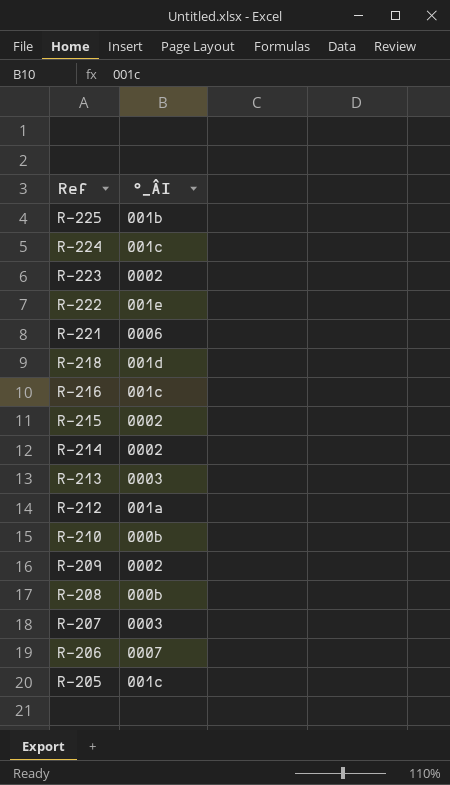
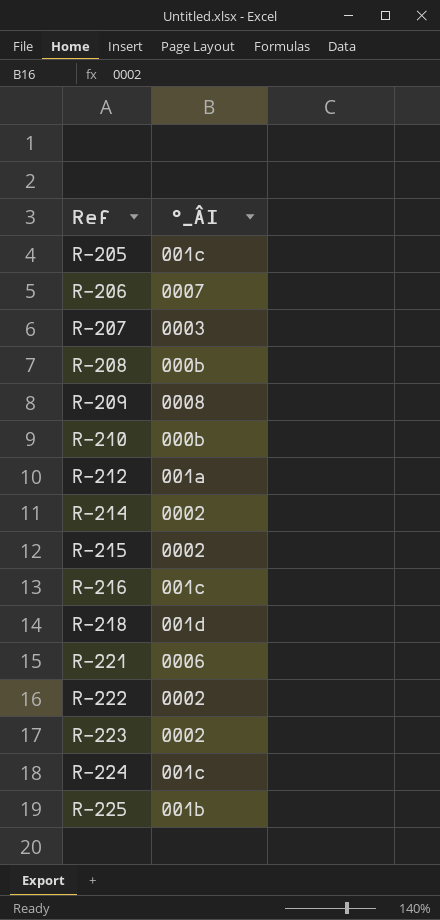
row order: Ref descending -> Ref ascending
row R-213: 0003 -> none
R-209 | °_ÂI: 0002 -> 0008
R-222 | °_ÂI: 001e -> 0002

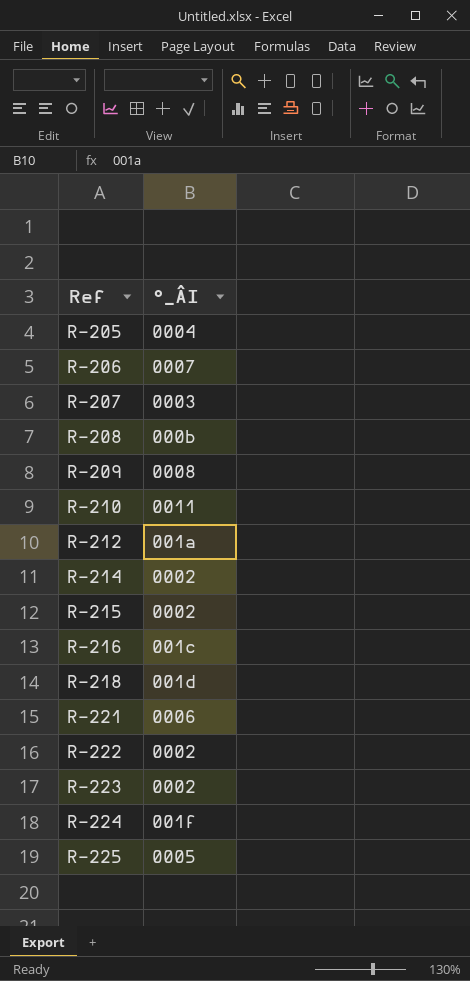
R-205 | °_ÂI: 001c -> 0004
R-210 | °_ÂI: 000b -> 0011
R-224 | °_ÂI: 001c -> 001f
R-225 | °_ÂI: 001b -> 0005

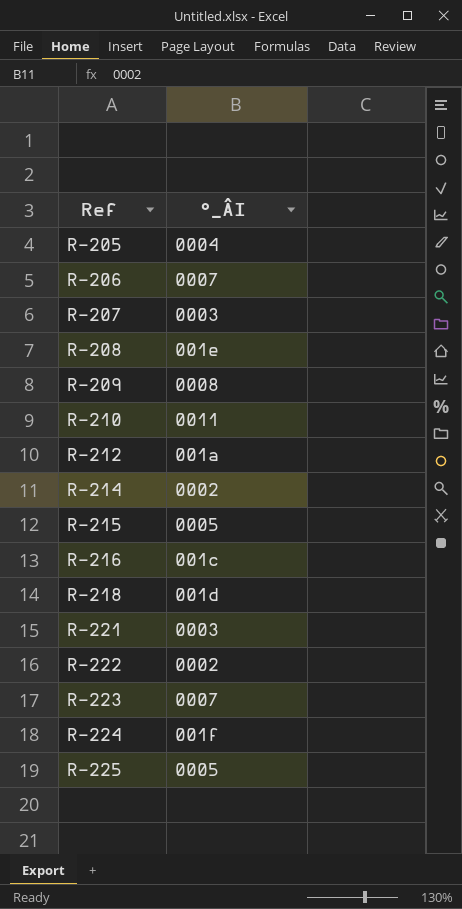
R-208 | °_ÂI: 000b -> 001e
R-215 | °_ÂI: 0002 -> 0005
R-221 | °_ÂI: 0006 -> 0003
R-223 | °_ÂI: 0002 -> 0007

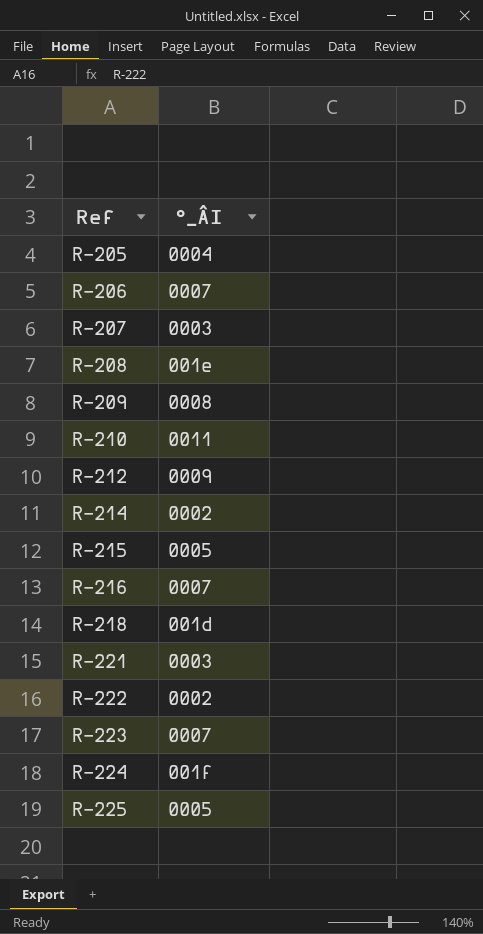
R-212 | °_ÂI: 001a -> 0009
R-216 | °_ÂI: 001c -> 0007

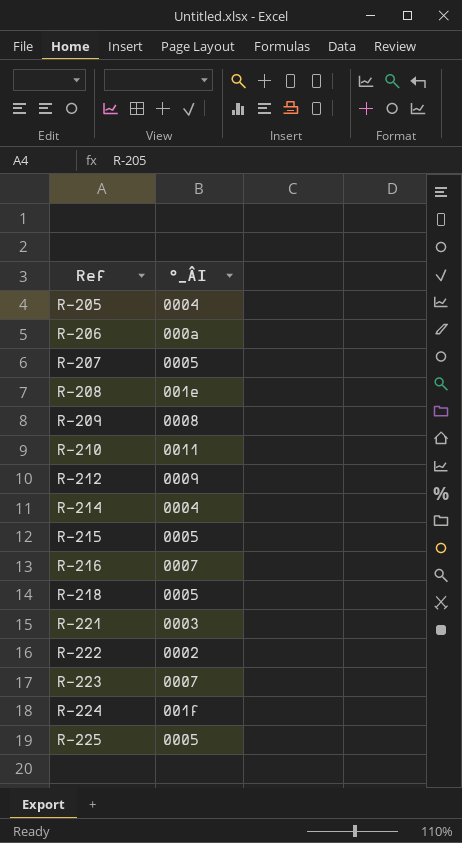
R-206 | °_ÂI: 0007 -> 000a
R-207 | °_ÂI: 0003 -> 0005
R-214 | °_ÂI: 0002 -> 0004
R-218 | °_ÂI: 001d -> 0005

